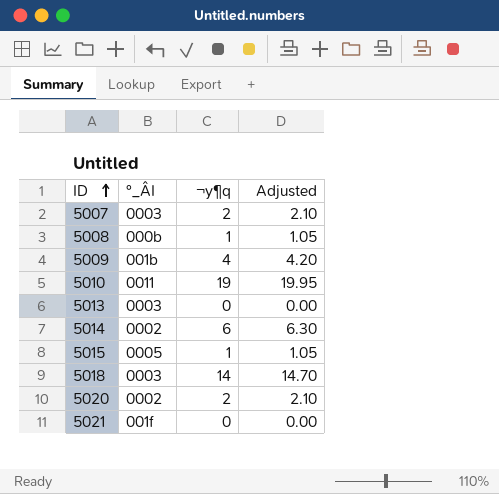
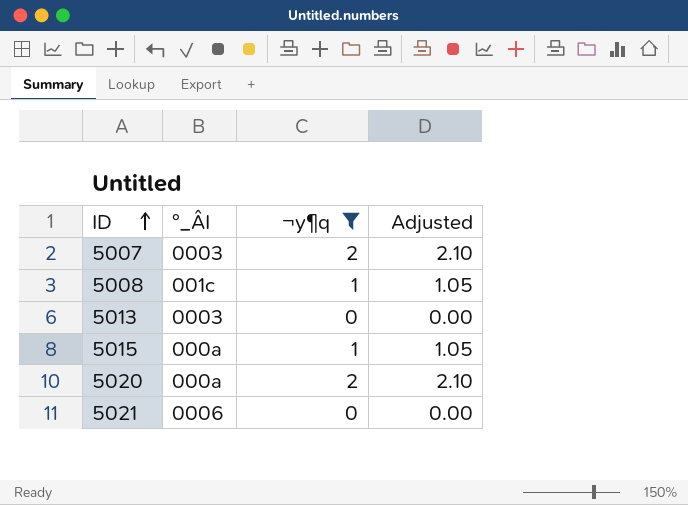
filter: none -> ¬y¶q <= 2
5008 | °_ÂI: 000b -> 001c
5015 | °_ÂI: 0005 -> 000a
5020 | °_ÂI: 0002 -> 000a
5021 | °_ÂI: 001f -> 0006

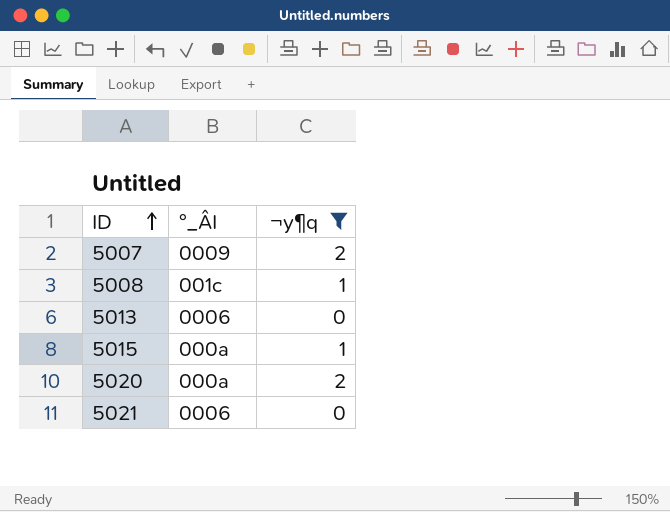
column Adjusted | formula: [¬y¶q] * 1.05 -> none
5007 | °_ÂI: 0003 -> 0009
5013 | °_ÂI: 0003 -> 0006

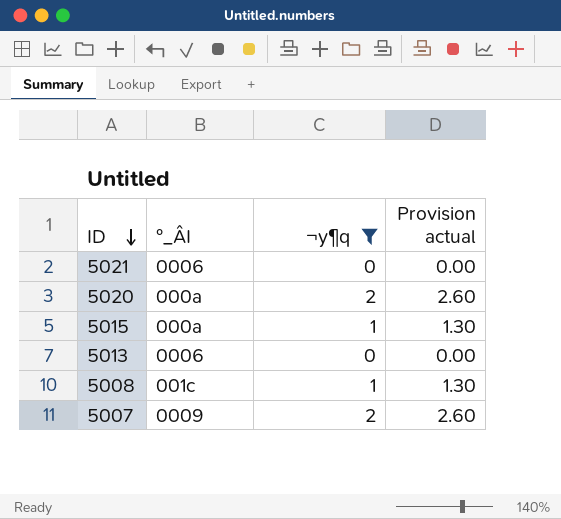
row order: ID ascending -> ID descending
column Provision actual | formula: none -> [¬y¶q] * 1.3

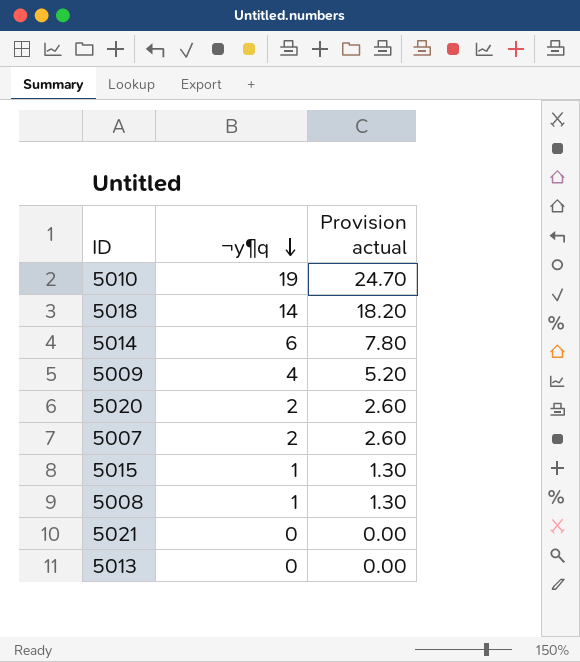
filter: ¬y¶q <= 2 -> none
row order: ID descending -> ¬y¶q descending
column °_ÂI | position: 2 -> none

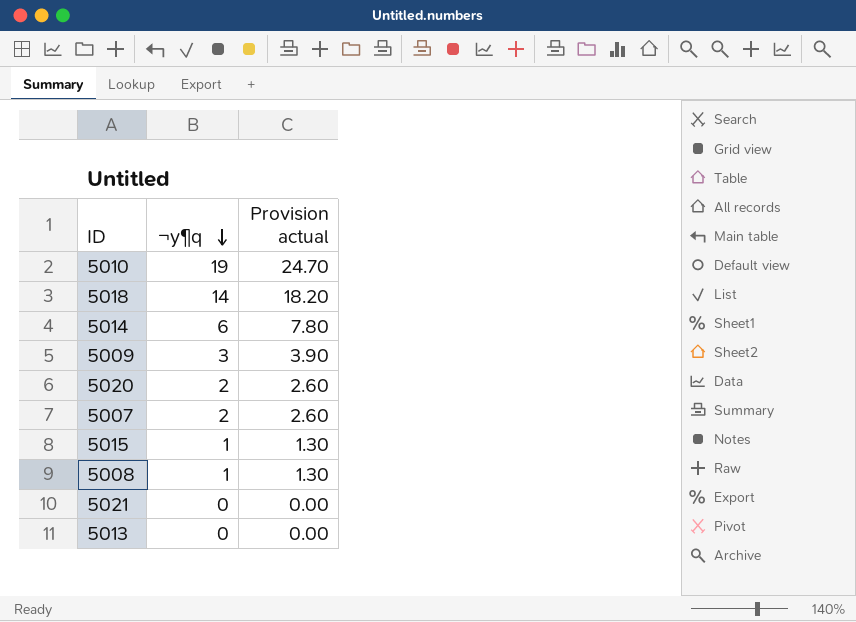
5009 | ¬y¶q: 4 -> 3
5009 | Provision actual: 5.20 -> 3.90

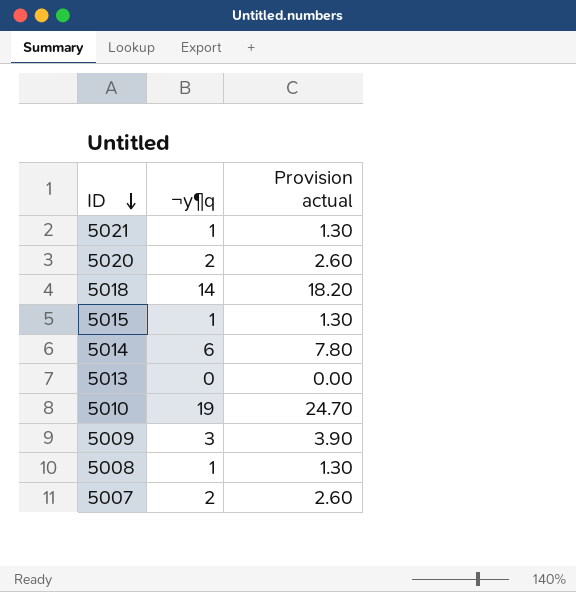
row order: ¬y¶q descending -> ID descending
5021 | ¬y¶q: 0 -> 1
5021 | Provision actual: 0.00 -> 1.30

